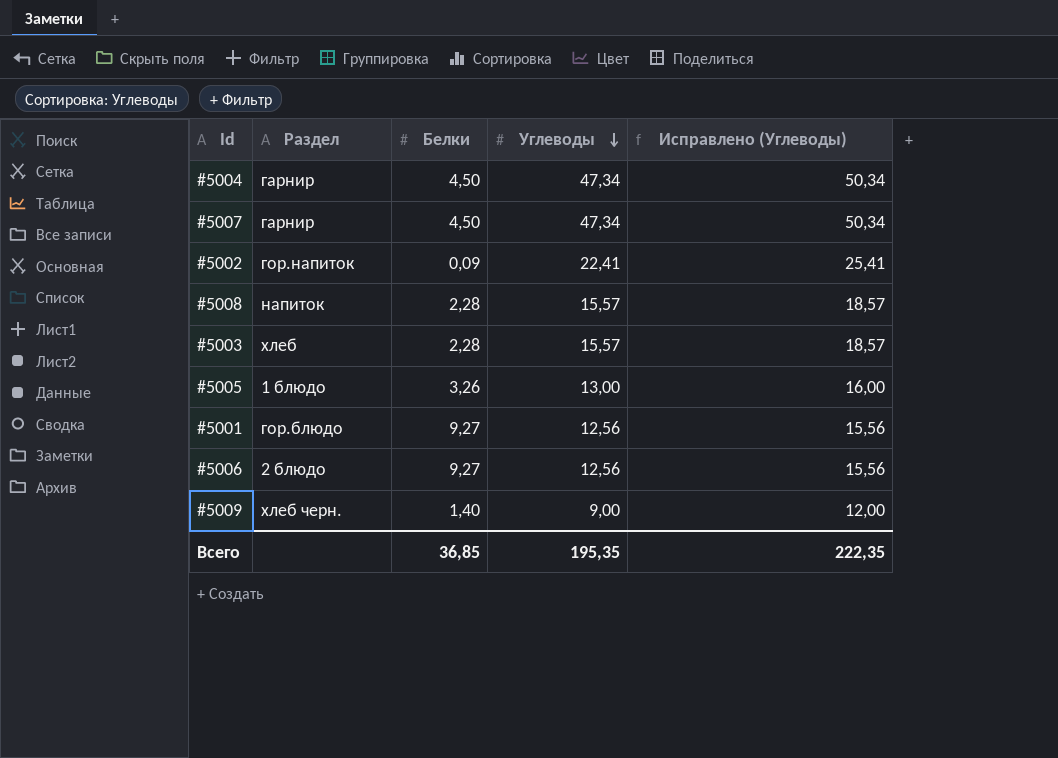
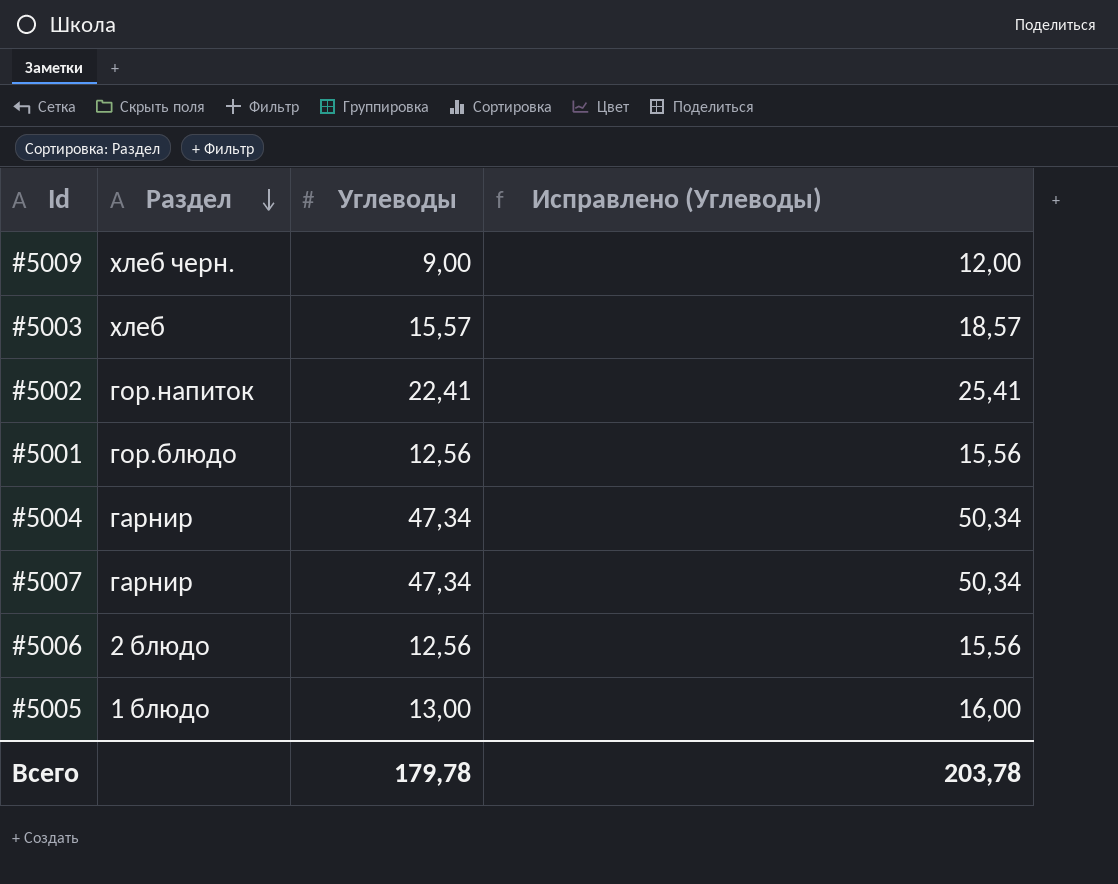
row order: Углеводы descending -> Раздел descending
column Белки | position: 3 -> none
row #5008: напиток | 2,28 | 15,57 | 18,57 -> none
Всего | Углеводы: 195,35 -> 179,78
Всего | Исправлено (Углеводы): 222,35 -> 203,78

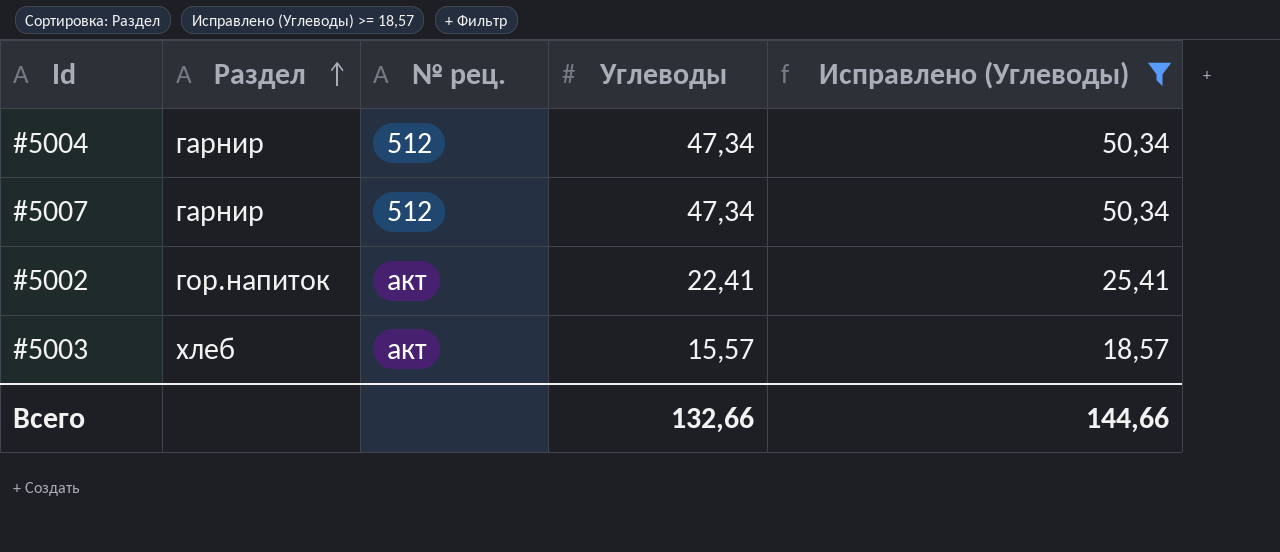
filter: none -> Исправлено (Углеводы) >= 18,57
row order: Раздел descending -> Раздел ascending
column № рец. | position: none -> 3
Всего | Углеводы: 179,78 -> 132,66
Всего | Исправлено (Углеводы): 203,78 -> 144,66

